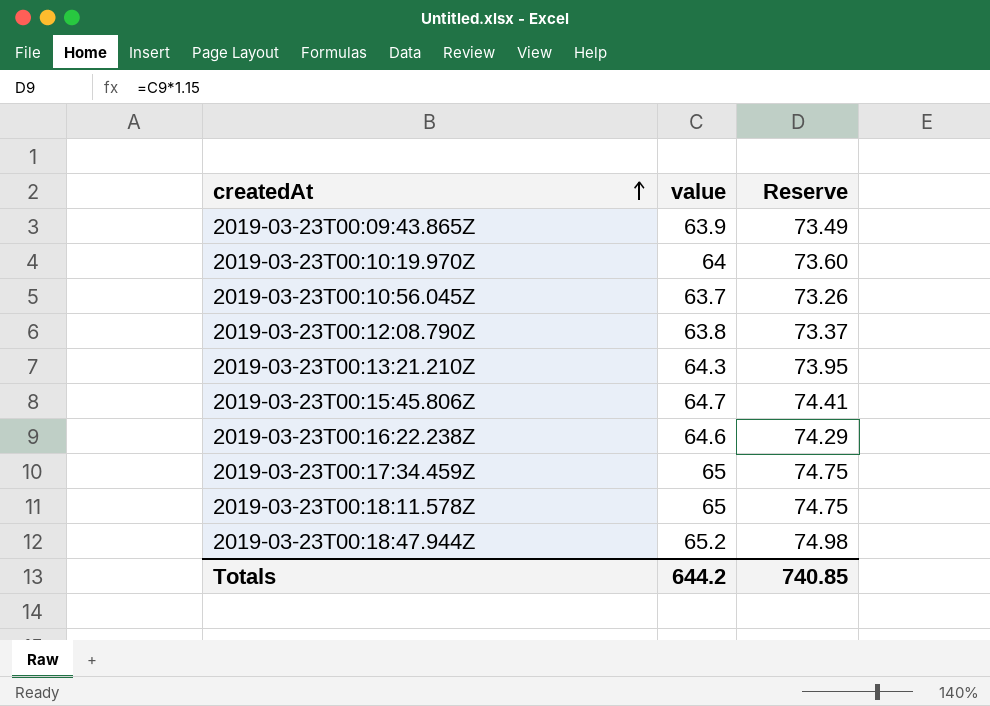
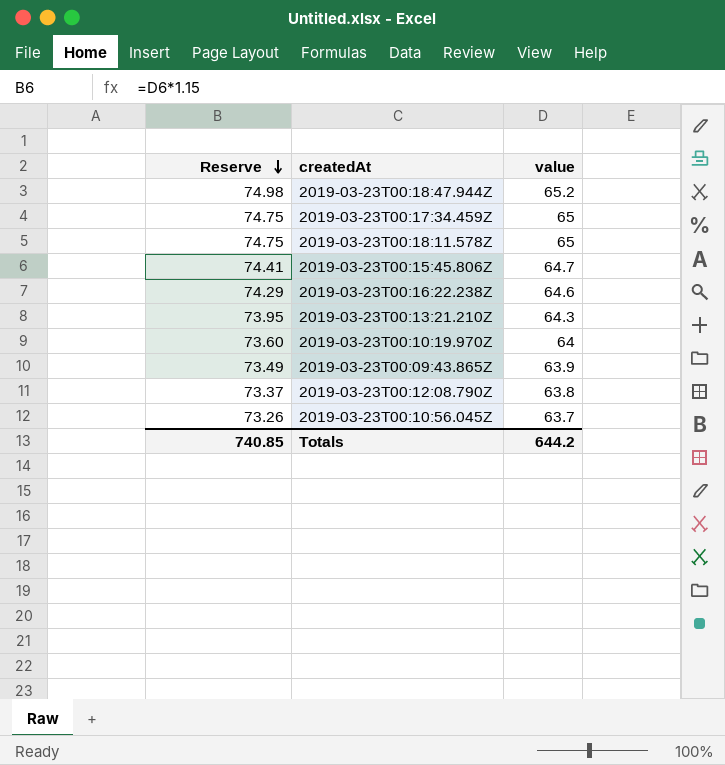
row order: createdAt ascending -> Reserve descending
column Reserve | position: 3 -> 1

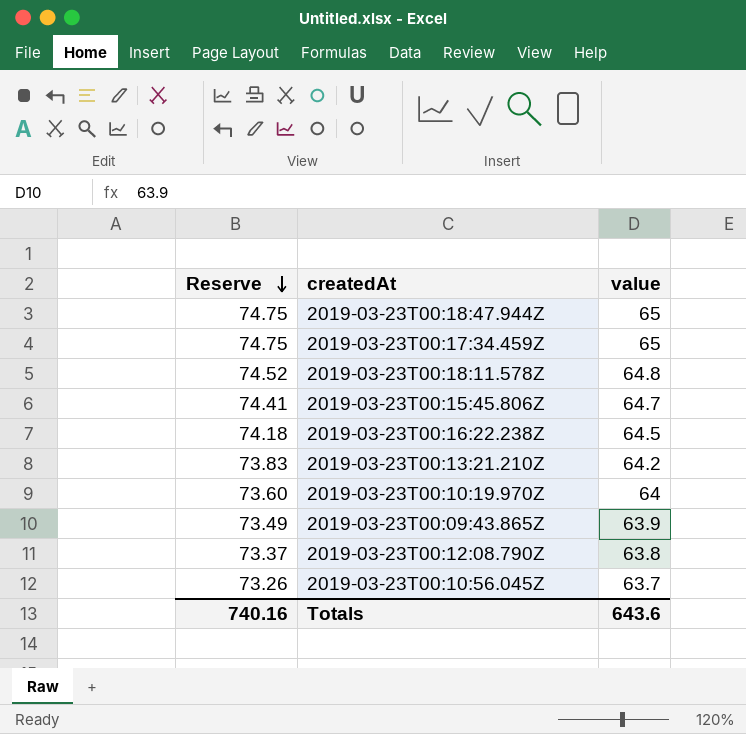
2019-03-23T00:18:47.944Z | Reserve: 74.98 -> 74.75
2019-03-23T00:18:47.944Z | value: 65.2 -> 65
2019-03-23T00:18:11.578Z | Reserve: 74.75 -> 74.52
2019-03-23T00:18:11.578Z | value: 65 -> 64.8
2019-03-23T00:16:22.238Z | Reserve: 74.29 -> 74.18
2019-03-23T00:16:22.238Z | value: 64.6 -> 64.5
2019-03-23T00:13:21.210Z | Reserve: 73.95 -> 73.83
2019-03-23T00:13:21.210Z | value: 64.3 -> 64.2
Totals | Reserve: 740.85 -> 740.16
Totals | value: 644.2 -> 643.6

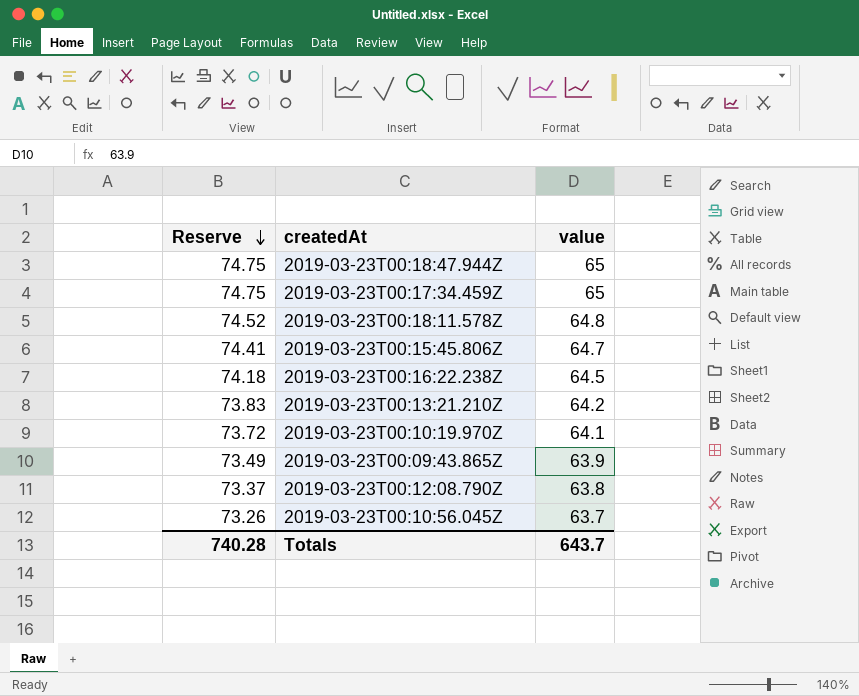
2019-03-23T00:10:19.970Z | Reserve: 73.60 -> 73.72
2019-03-23T00:10:19.970Z | value: 64 -> 64.1
Totals | Reserve: 740.16 -> 740.28
Totals | value: 643.6 -> 643.7

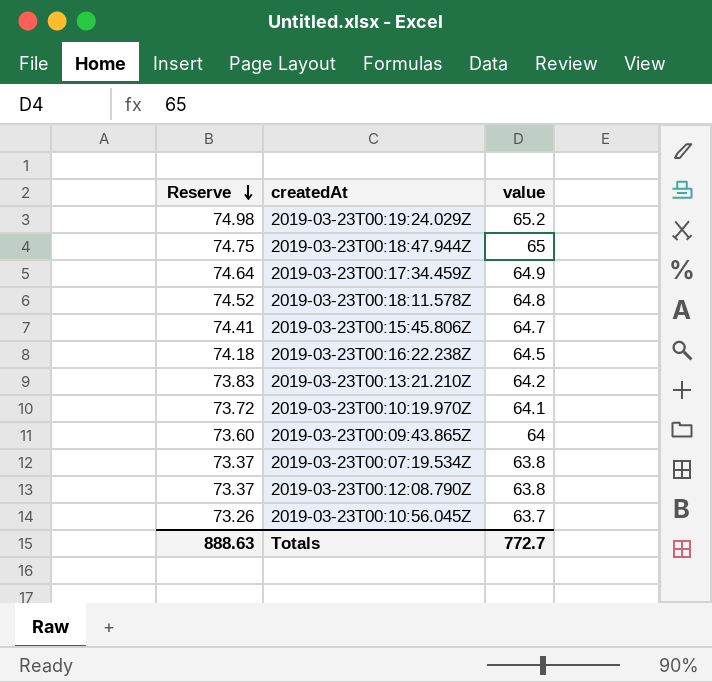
row 2019-03-23T00:19:24.029Z: none -> 74.98 | 65.2
2019-03-23T00:17:34.459Z | Reserve: 74.75 -> 74.64
2019-03-23T00:17:34.459Z | value: 65 -> 64.9
2019-03-23T00:09:43.865Z | Reserve: 73.49 -> 73.60
2019-03-23T00:09:43.865Z | value: 63.9 -> 64
row 2019-03-23T00:07:19.534Z: none -> 73.37 | 63.8
Totals | Reserve: 740.28 -> 888.63
Totals | value: 643.7 -> 772.7

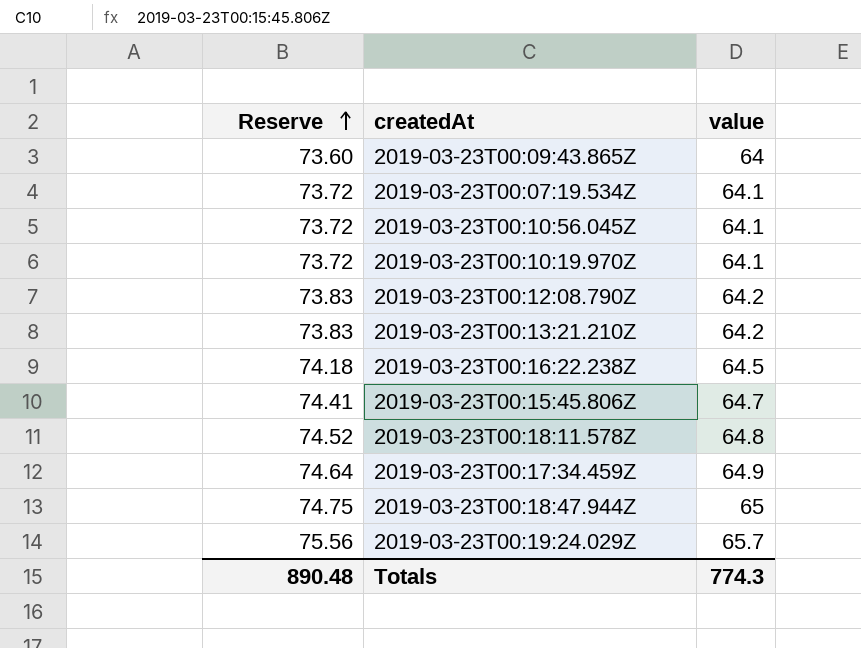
row order: Reserve descending -> Reserve ascending
2019-03-23T00:07:19.534Z | Reserve: 73.37 -> 73.72
2019-03-23T00:07:19.534Z | value: 63.8 -> 64.1
2019-03-23T00:10:56.045Z | Reserve: 73.26 -> 73.72
2019-03-23T00:10:56.045Z | value: 63.7 -> 64.1
2019-03-23T00:12:08.790Z | Reserve: 73.37 -> 73.83
2019-03-23T00:12:08.790Z | value: 63.8 -> 64.2
2019-03-23T00:19:24.029Z | Reserve: 74.98 -> 75.56
2019-03-23T00:19:24.029Z | value: 65.2 -> 65.7
Totals | Reserve: 888.63 -> 890.48
Totals | value: 772.7 -> 774.3

